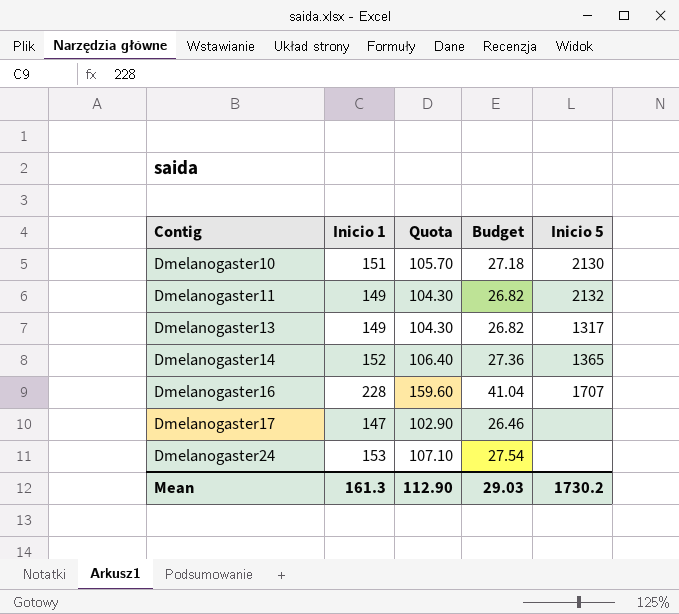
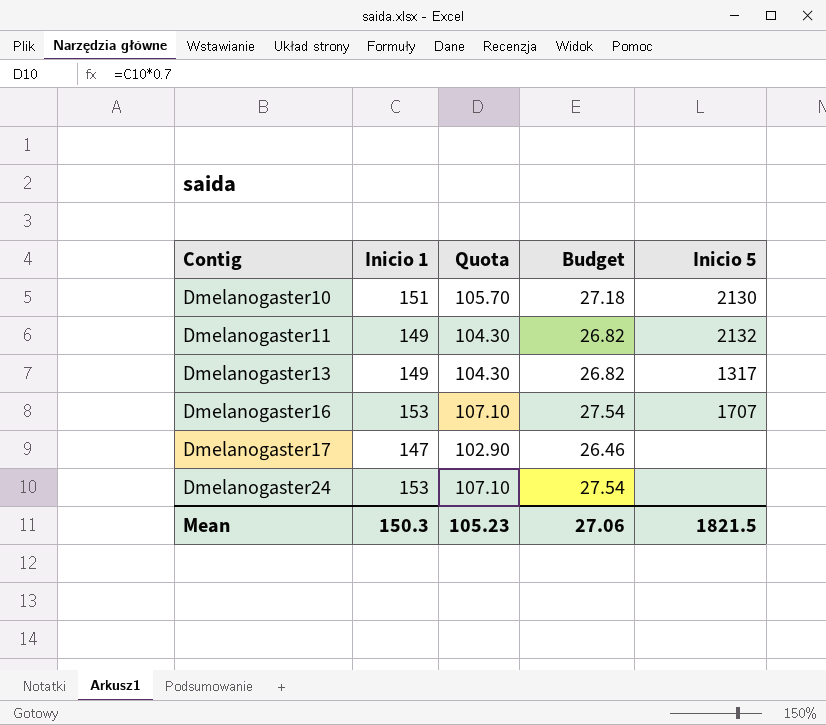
row Dmelanogaster14: 152 | 106.40 | 27.36 | 1365 -> none
Dmelanogaster16 | Inicio 1: 228 -> 153
Dmelanogaster16 | Quota: 159.60 -> 107.10
Dmelanogaster16 | Budget: 41.04 -> 27.54
Mean | Inicio 1: 161.3 -> 150.3
Mean | Quota: 112.90 -> 105.23
Mean | Budget: 29.03 -> 27.06
Mean | Inicio 5: 1730.2 -> 1821.5

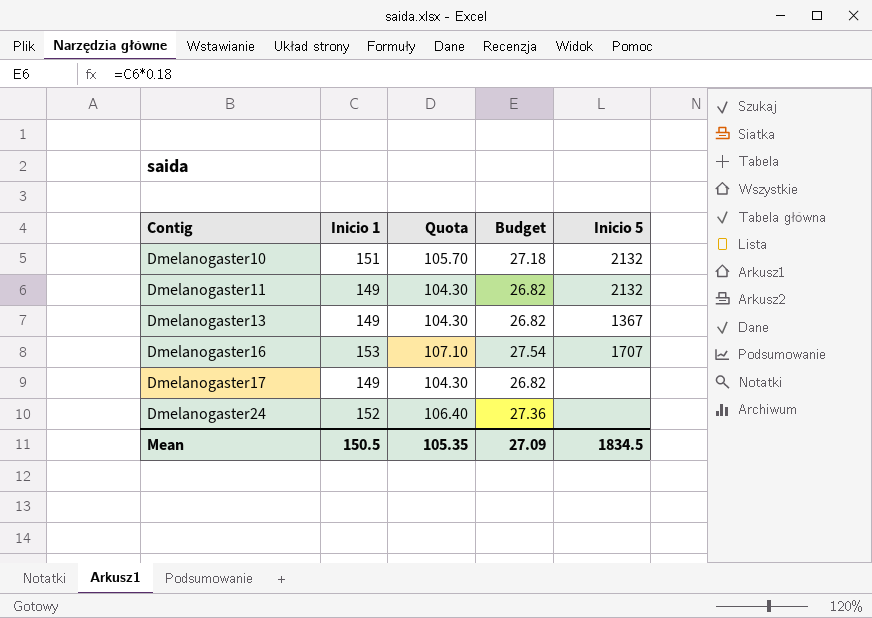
Dmelanogaster10 | Inicio 5: 2130 -> 2132
Dmelanogaster13 | Inicio 5: 1317 -> 1367
Dmelanogaster17 | Inicio 1: 147 -> 149
Dmelanogaster17 | Quota: 102.90 -> 104.30
Dmelanogaster17 | Budget: 26.46 -> 26.82
Dmelanogaster24 | Inicio 1: 153 -> 152
Dmelanogaster24 | Quota: 107.10 -> 106.40
Dmelanogaster24 | Budget: 27.54 -> 27.36
Mean | Inicio 1: 150.3 -> 150.5
Mean | Quota: 105.23 -> 105.35
Mean | Budget: 27.06 -> 27.09
Mean | Inicio 5: 1821.5 -> 1834.5

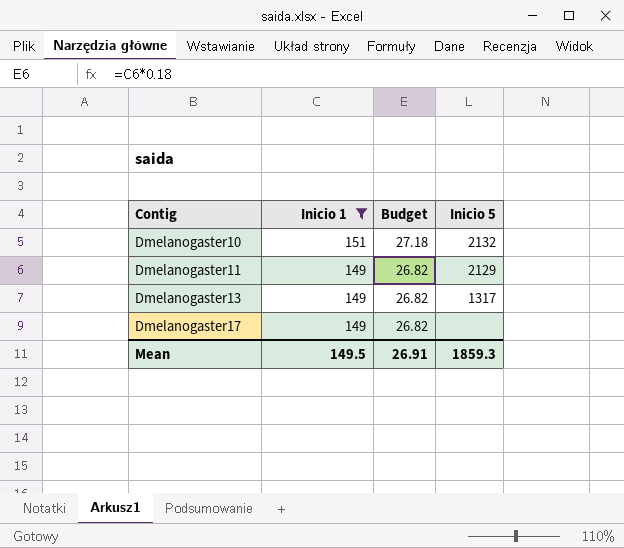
filter: none -> Inicio 1 <= 151
column Quota | formula: [Inicio 1] * 0.7 -> none
Dmelanogaster11 | Inicio 5: 2132 -> 2129
Dmelanogaster13 | Inicio 5: 1367 -> 1317
Mean | Inicio 1: 150.5 -> 149.5
Mean | Budget: 27.09 -> 26.91
Mean | Inicio 5: 1834.5 -> 1859.3

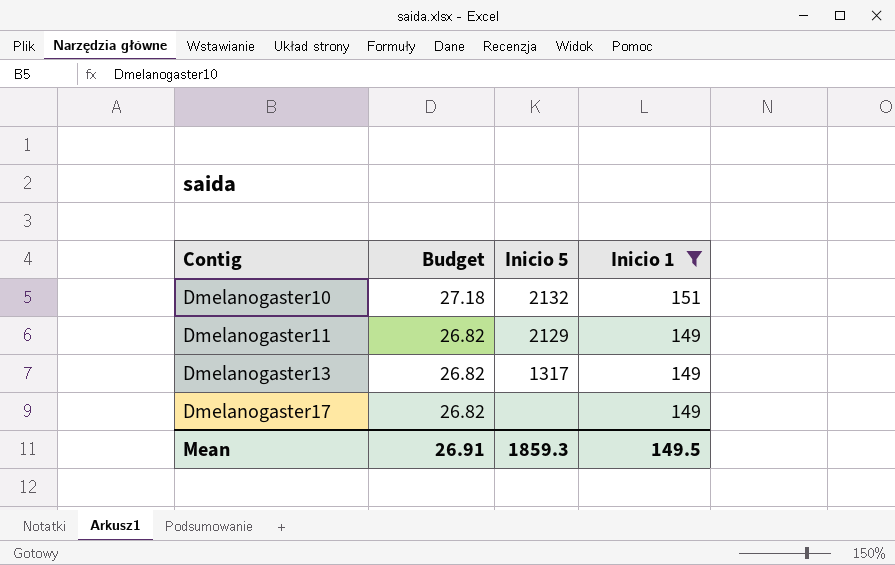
column Inicio 1 | position: 2 -> 4

